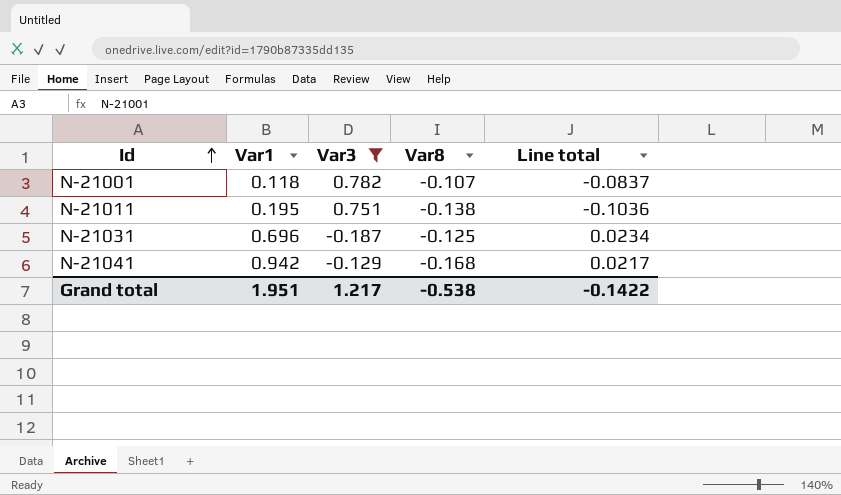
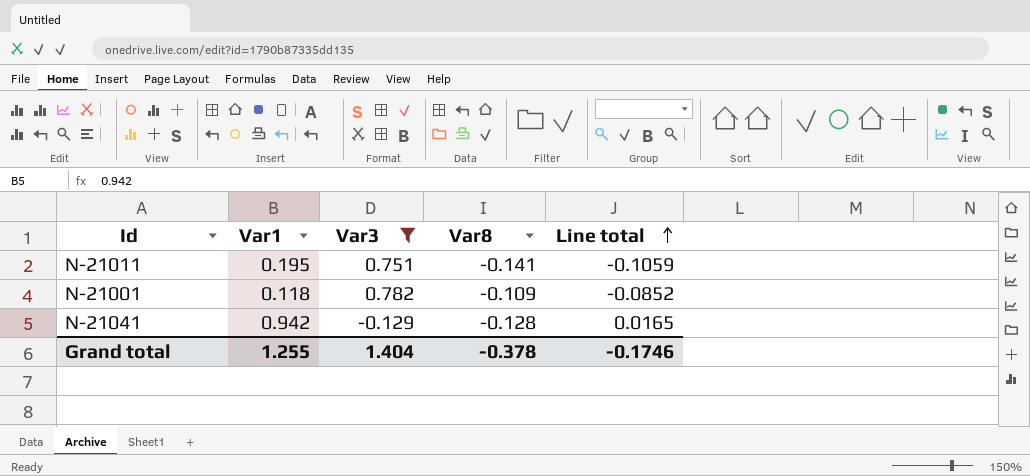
row order: Id ascending -> Line total ascending
row N-21031: 0.696 | -0.187 | -0.125 | 0.0234 -> none
N-21011 | Var8: -0.138 -> -0.141
N-21011 | Line total: -0.1036 -> -0.1059
N-21001 | Var8: -0.107 -> -0.109
N-21001 | Line total: -0.0837 -> -0.0852
N-21041 | Var8: -0.168 -> -0.128
N-21041 | Line total: 0.0217 -> 0.0165
Grand total | Var1: 1.951 -> 1.255
Grand total | Var3: 1.217 -> 1.404
Grand total | Var8: -0.538 -> -0.378
Grand total | Line total: -0.1422 -> -0.1746

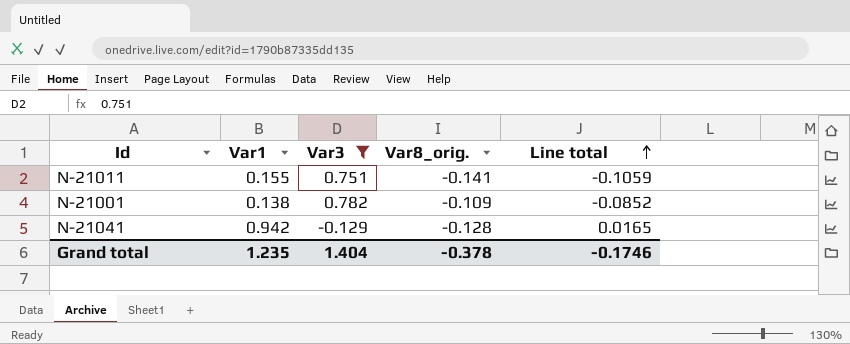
column name: Var8 -> Var8_orig.
N-21011 | Var1: 0.195 -> 0.155
N-21001 | Var1: 0.118 -> 0.138
Grand total | Var1: 1.255 -> 1.235

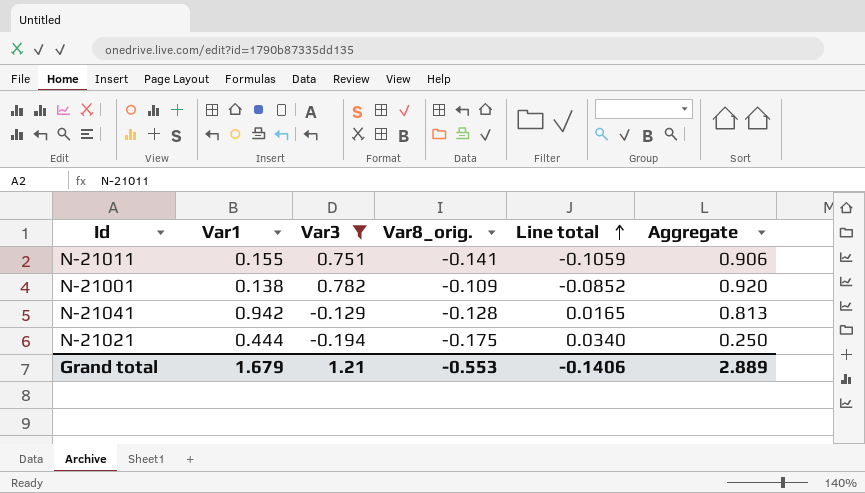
column Aggregate | formula: none -> [Var1] + [Var3]
row N-21021: none -> 0.444 | -0.194 | -0.175 | 0.0340 | 0.250
Grand total | Var1: 1.235 -> 1.679
Grand total | Var3: 1.404 -> 1.21
Grand total | Var8_orig.: -0.378 -> -0.553
Grand total | Line total: -0.1746 -> -0.1406

